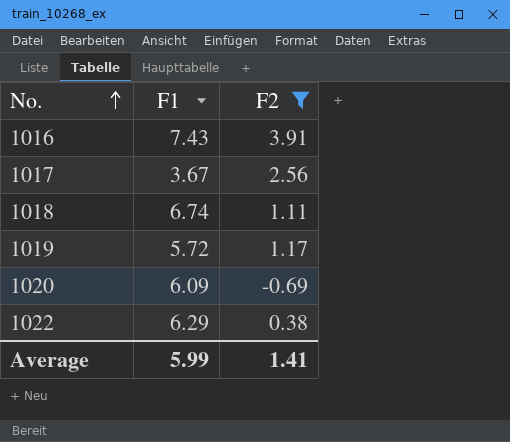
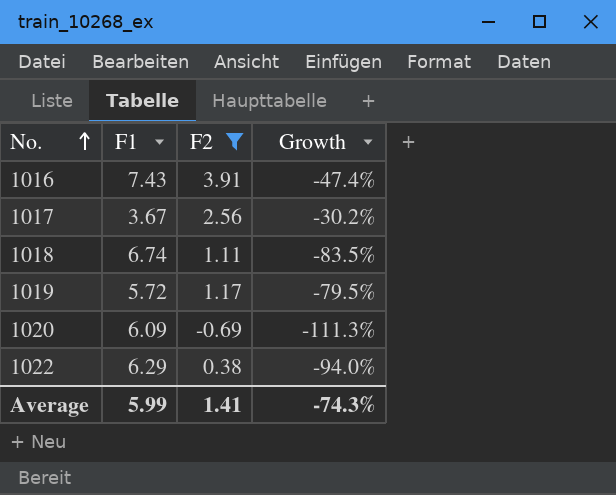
column Growth | formula: none -> ([F2] - [F1]) / [F1]

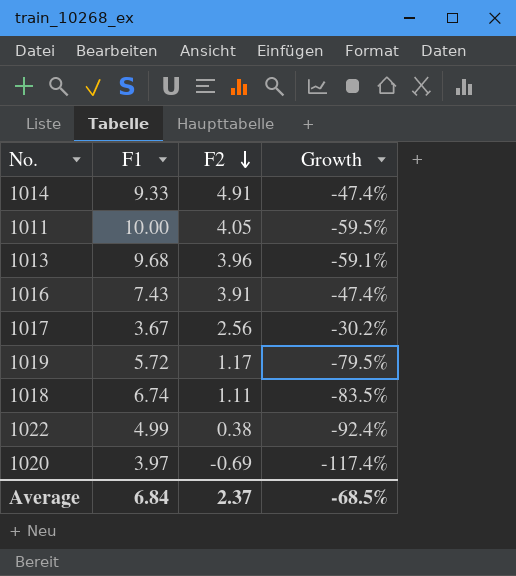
filter: F2 <= 3.91 -> none
row order: No. ascending -> F2 descending
1022 | F1: 6.29 -> 4.99
1022 | Growth: -94.0% -> -92.4%
1020 | F1: 6.09 -> 3.97
1020 | Growth: -111.3% -> -117.4%
Average | F1: 5.99 -> 6.84
Average | F2: 1.41 -> 2.37
Average | Growth: -74.3% -> -68.5%

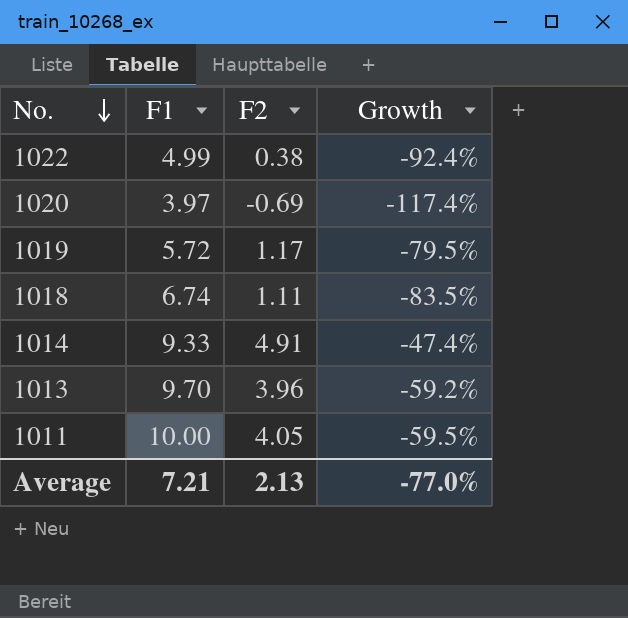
row order: F2 descending -> No. descending
row 1016: 7.43 | 3.91 | -47.4% -> none
row 1017: 3.67 | 2.56 | -30.2% -> none
1013 | F1: 9.68 -> 9.70
1013 | Growth: -59.1% -> -59.2%
Average | F1: 6.84 -> 7.21
Average | F2: 2.37 -> 2.13
Average | Growth: -68.5% -> -77.0%

